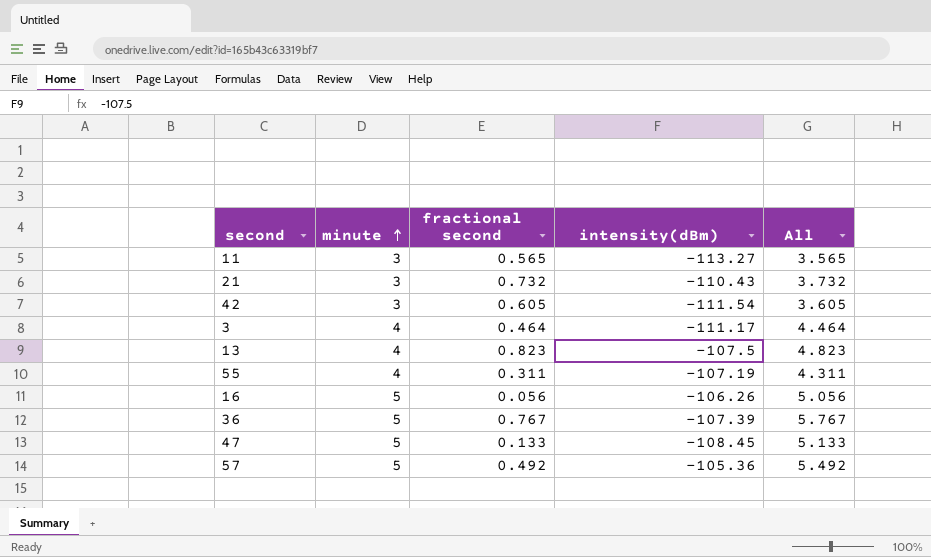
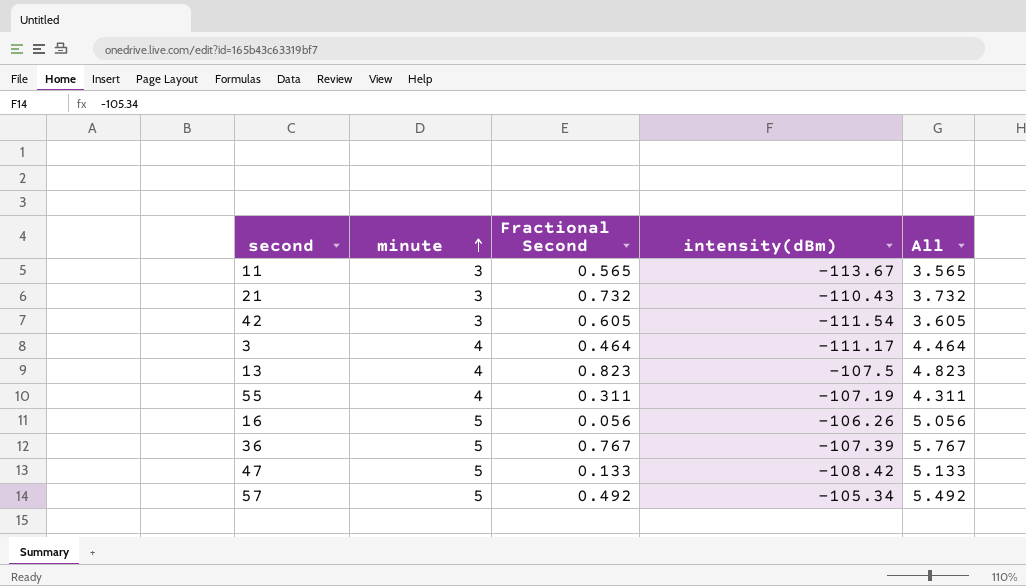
column name: fractional second -> Fractional Second
11 | intensity(dBm): -113.27 -> -113.67
47 | intensity(dBm): -108.45 -> -108.42
57 | intensity(dBm): -105.36 -> -105.34

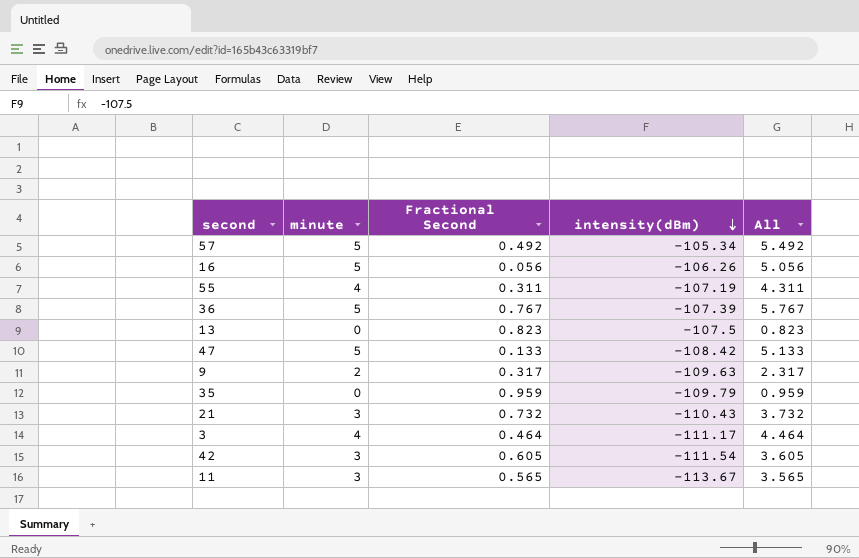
row order: minute ascending -> intensity(dBm) descending
13 | minute: 4 -> 0
13 | All: 4.823 -> 0.823
row 9: none -> 2 | 0.317 | -109.63 | 2.317
row 35: none -> 0 | 0.959 | -109.79 | 0.959

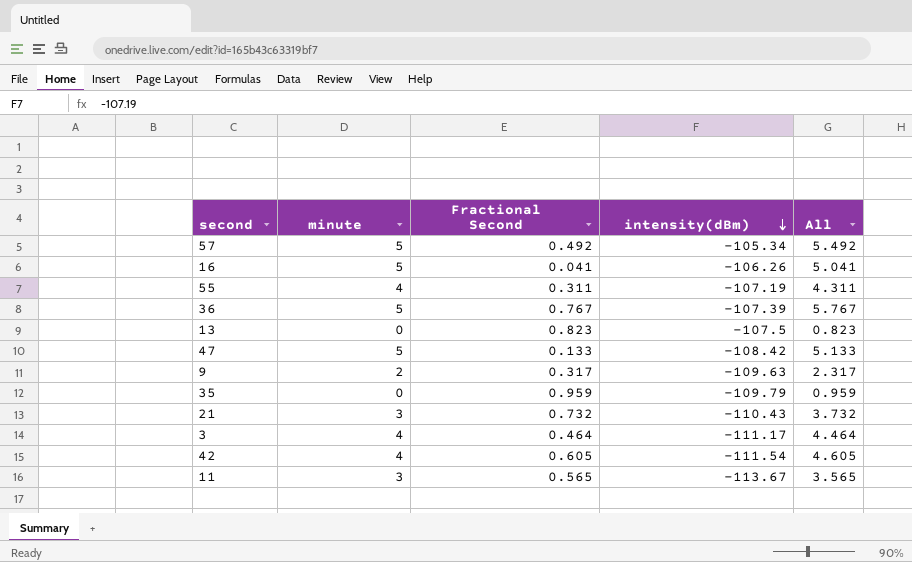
16 | Fractional Second: 0.056 -> 0.041
16 | All: 5.056 -> 5.041
42 | minute: 3 -> 4
42 | All: 3.605 -> 4.605

